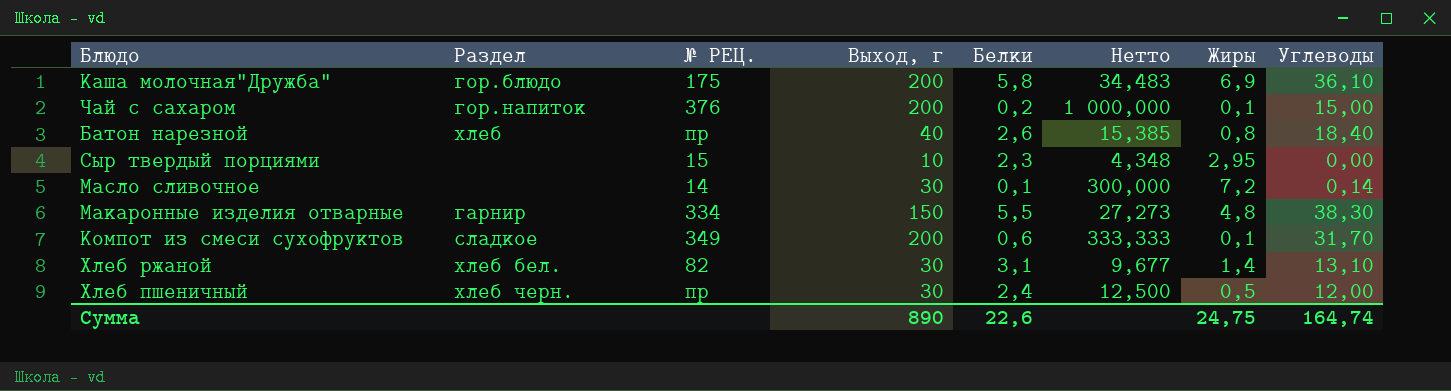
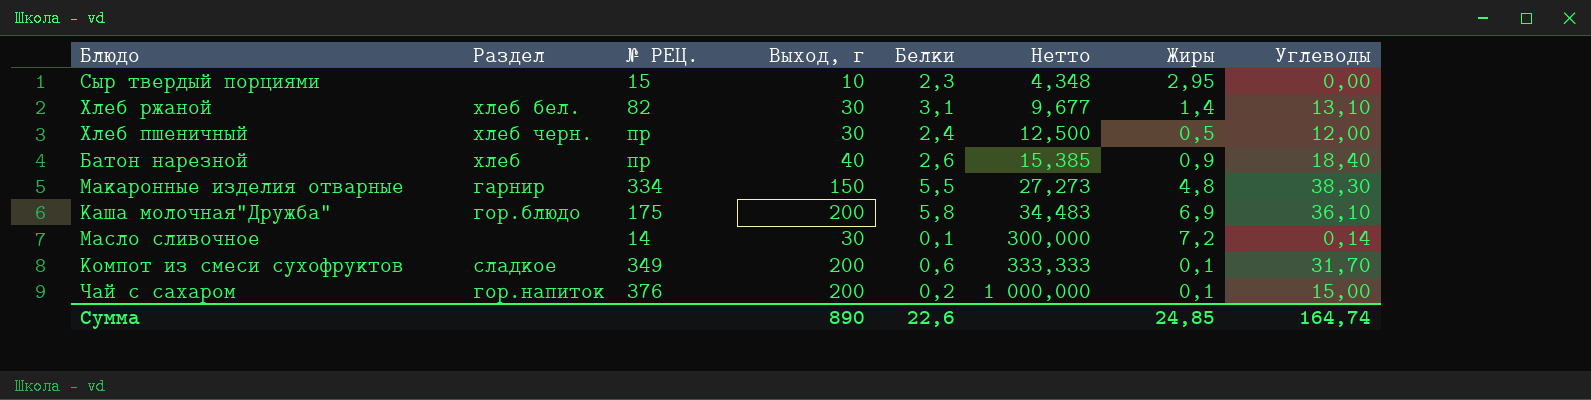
row order: none -> Нетто ascending
Батон нарезной | Жиры: 0,8 -> 0,9
Сумма | Жиры: 24,75 -> 24,85

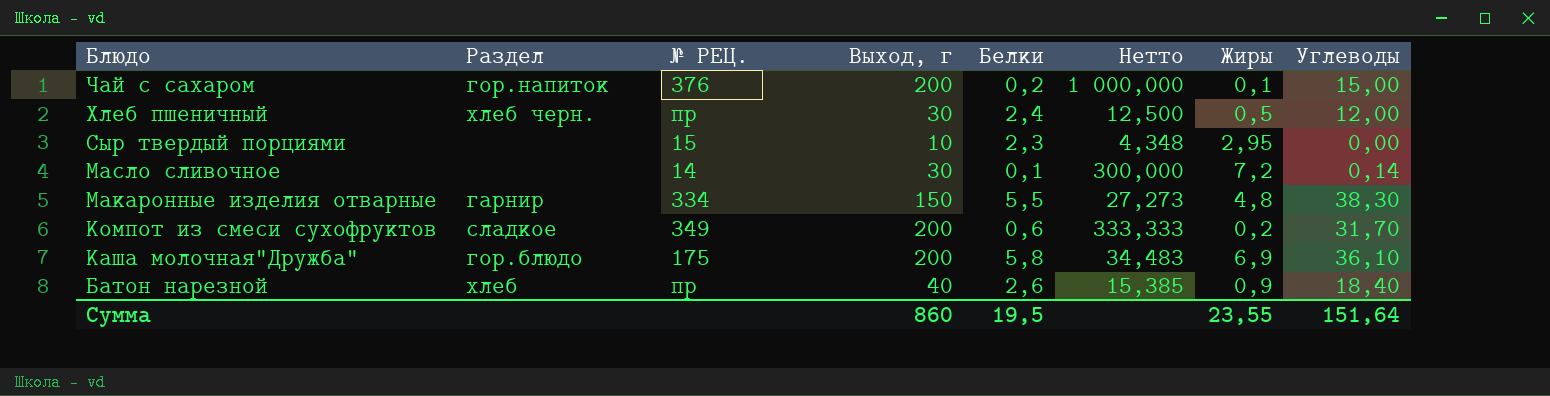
row order: Нетто ascending -> Блюдо descending
row Хлеб ржаной: хлеб бел. | 82 | 30 | 3,1 | 9,677 | 1,4 | 13,10 -> none
Компот из смеси сухофруктов | Жиры: 0,1 -> 0,2
Сумма | Выход, г: 890 -> 860
Сумма | Белки: 22,6 -> 19,5
Сумма | Жиры: 24,85 -> 23,55
Сумма | Углеводы: 164,74 -> 151,64

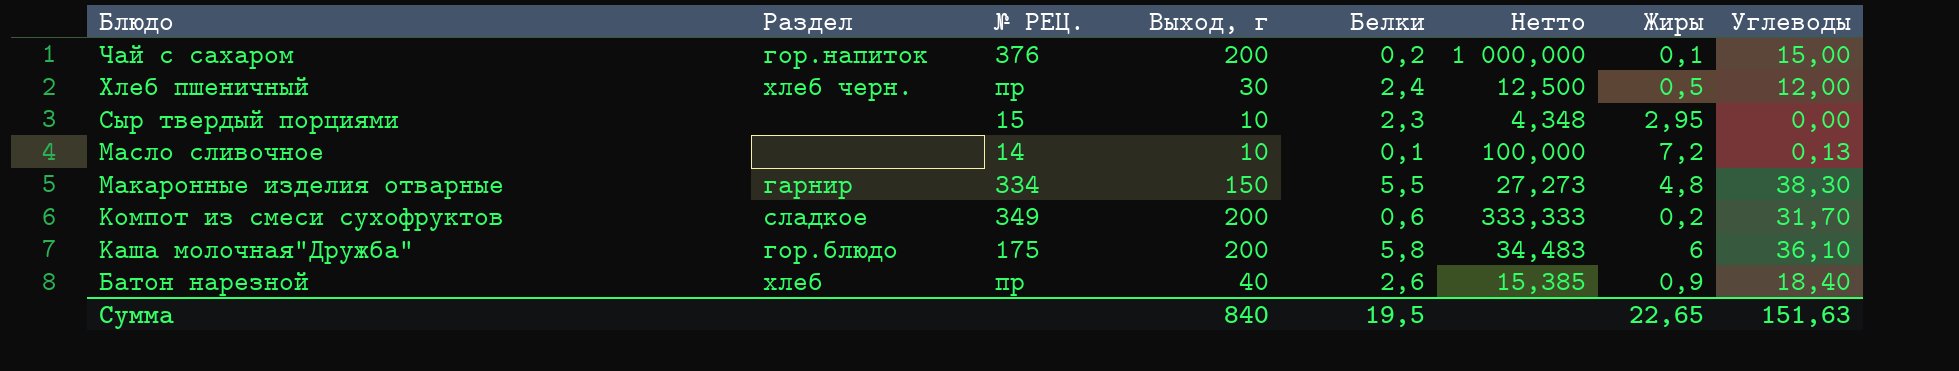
Масло сливочное | Выход, г: 30 -> 10
Масло сливочное | Нетто: 300,000 -> 100,000
Масло сливочное | Углеводы: 0,14 -> 0,13
Каша молочная"Дружба" | Жиры: 6,9 -> 6
Сумма | Выход, г: 860 -> 840
Сумма | Жиры: 23,55 -> 22,65
Сумма | Углеводы: 151,64 -> 151,63

